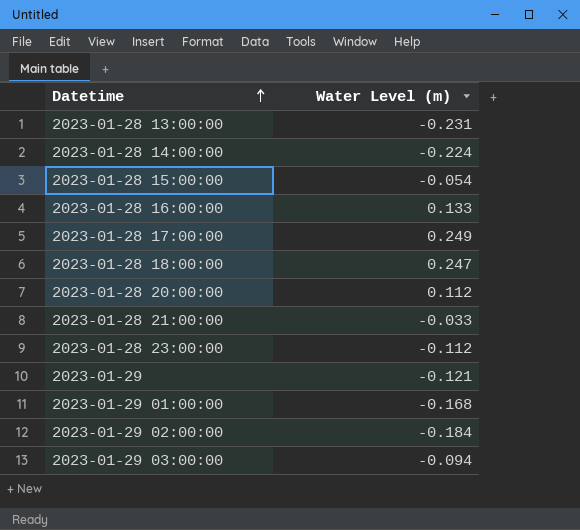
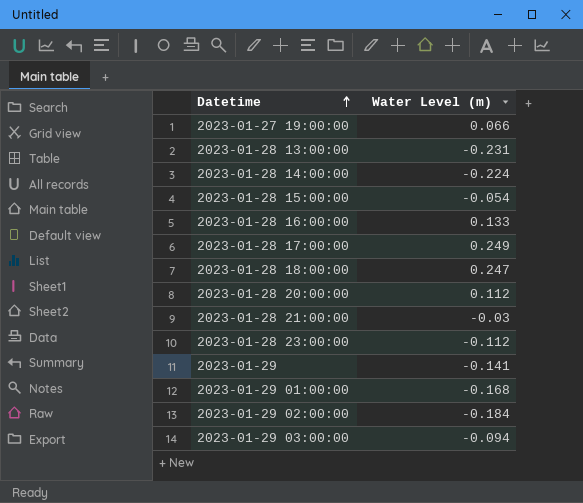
row 2023-01-27 19:00:00: none -> 0.066
2023-01-28 21:00:00 | Water Level (m): -0.033 -> -0.03
2023-01-29 | Water Level (m): -0.121 -> -0.141

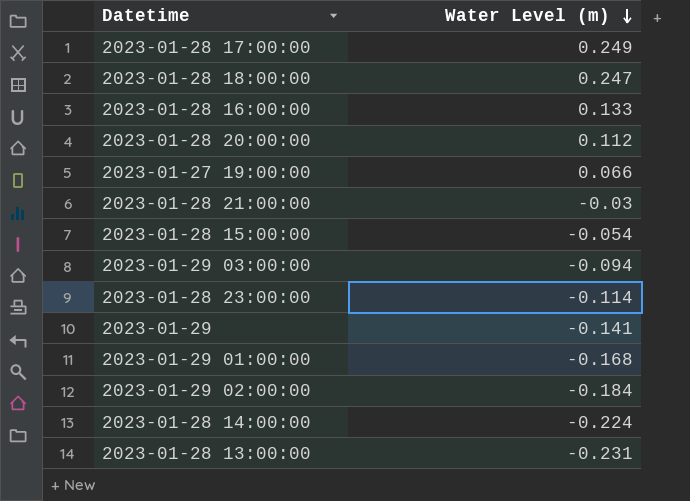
row order: Datetime ascending -> Water Level (m) descending
2023-01-28 23:00:00 | Water Level (m): -0.112 -> -0.114

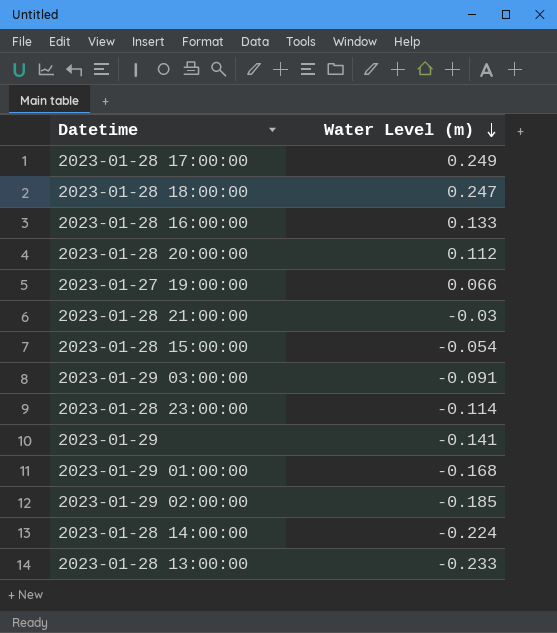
2023-01-29 03:00:00 | Water Level (m): -0.094 -> -0.091
2023-01-29 02:00:00 | Water Level (m): -0.184 -> -0.185
2023-01-28 13:00:00 | Water Level (m): -0.231 -> -0.233

